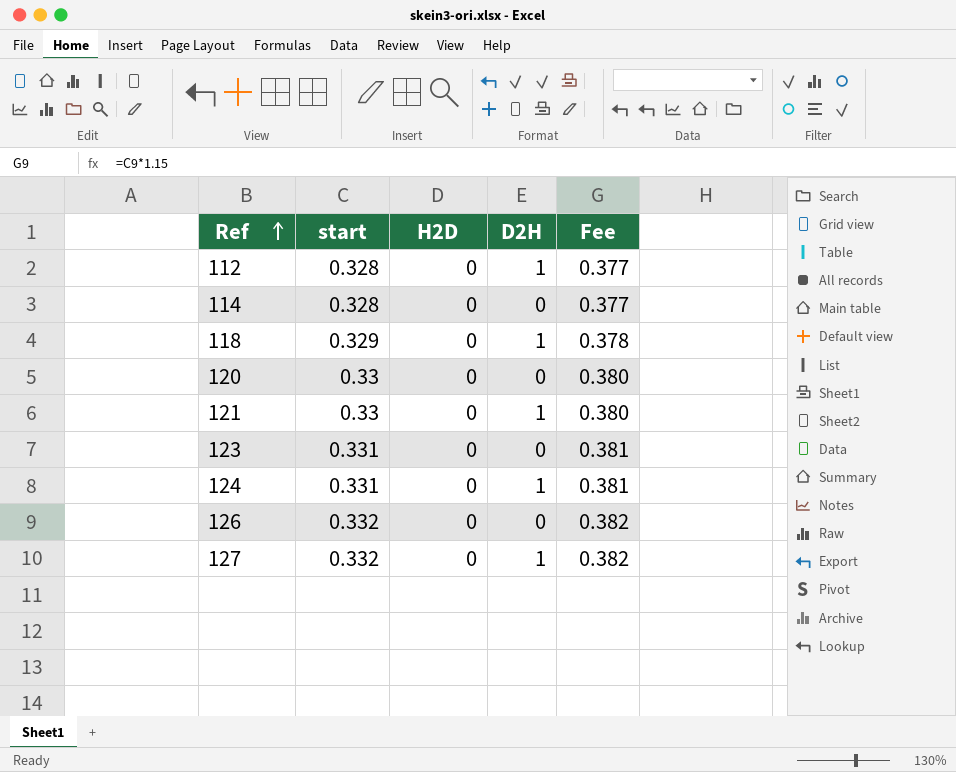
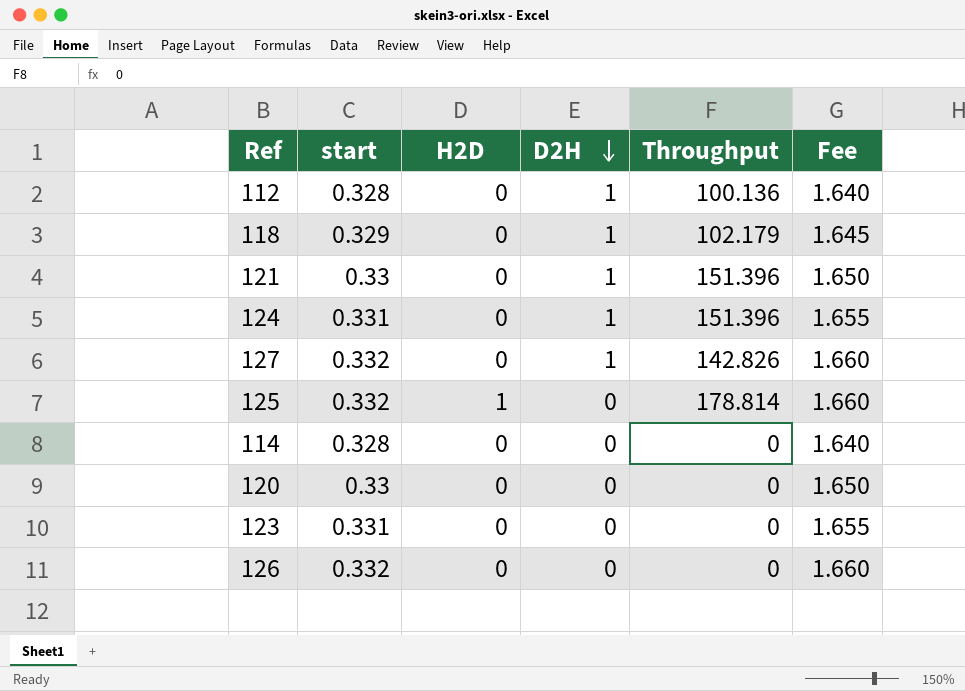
row order: Ref ascending -> D2H descending
column Throughput | position: none -> 5
column Fee | formula: [start] * 1.15 -> [start] * 5
row 125: none -> 0.332 | 1 | 0 | 178.814 | 1.660

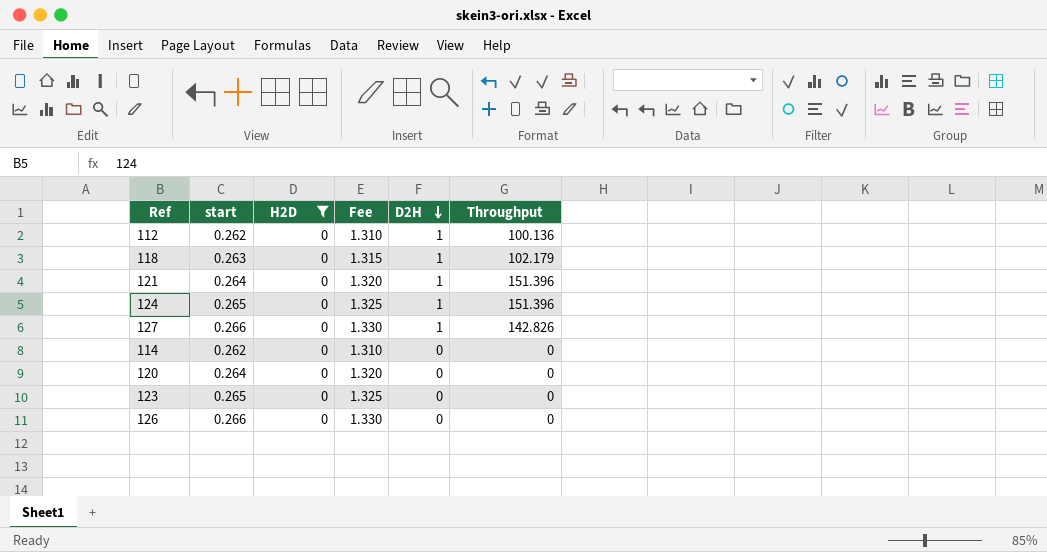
filter: none -> H2D = 0
column Fee | position: 6 -> 4
112 | start: 0.328 -> 0.262
112 | Fee: 1.640 -> 1.310
118 | start: 0.329 -> 0.263
118 | Fee: 1.645 -> 1.315
121 | start: 0.33 -> 0.264
121 | Fee: 1.650 -> 1.320
124 | start: 0.331 -> 0.265
124 | Fee: 1.655 -> 1.325
127 | start: 0.332 -> 0.266
127 | Fee: 1.660 -> 1.330
114 | start: 0.328 -> 0.262
114 | Fee: 1.640 -> 1.310
120 | start: 0.33 -> 0.264
120 | Fee: 1.650 -> 1.320
123 | start: 0.331 -> 0.265
123 | Fee: 1.655 -> 1.325
126 | start: 0.332 -> 0.266
126 | Fee: 1.660 -> 1.330

